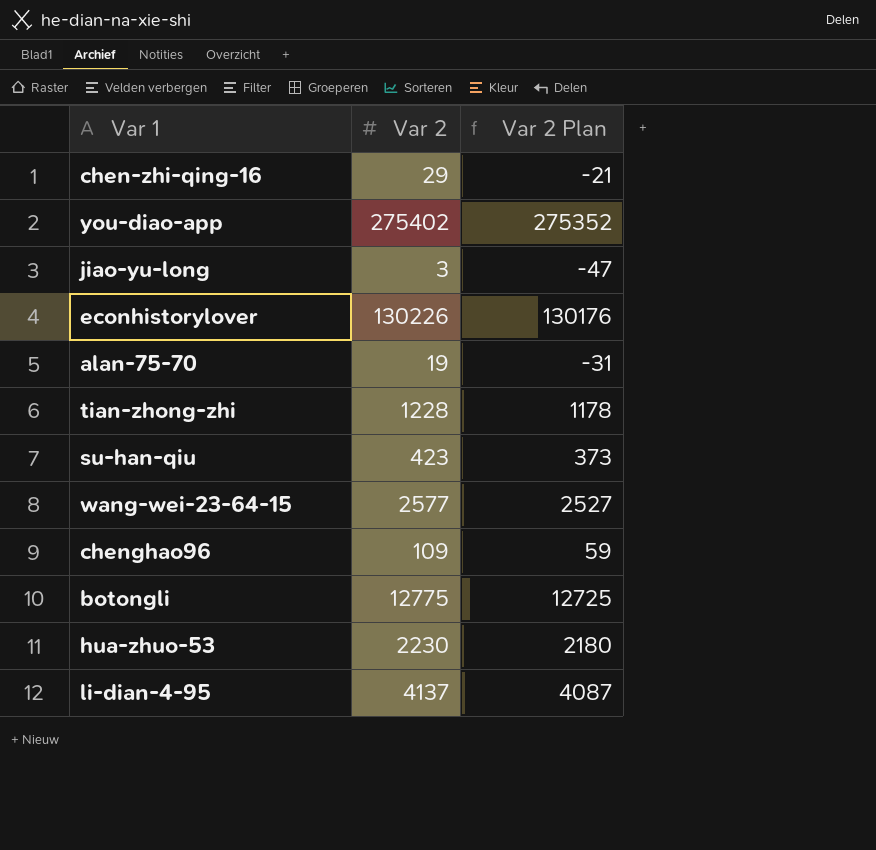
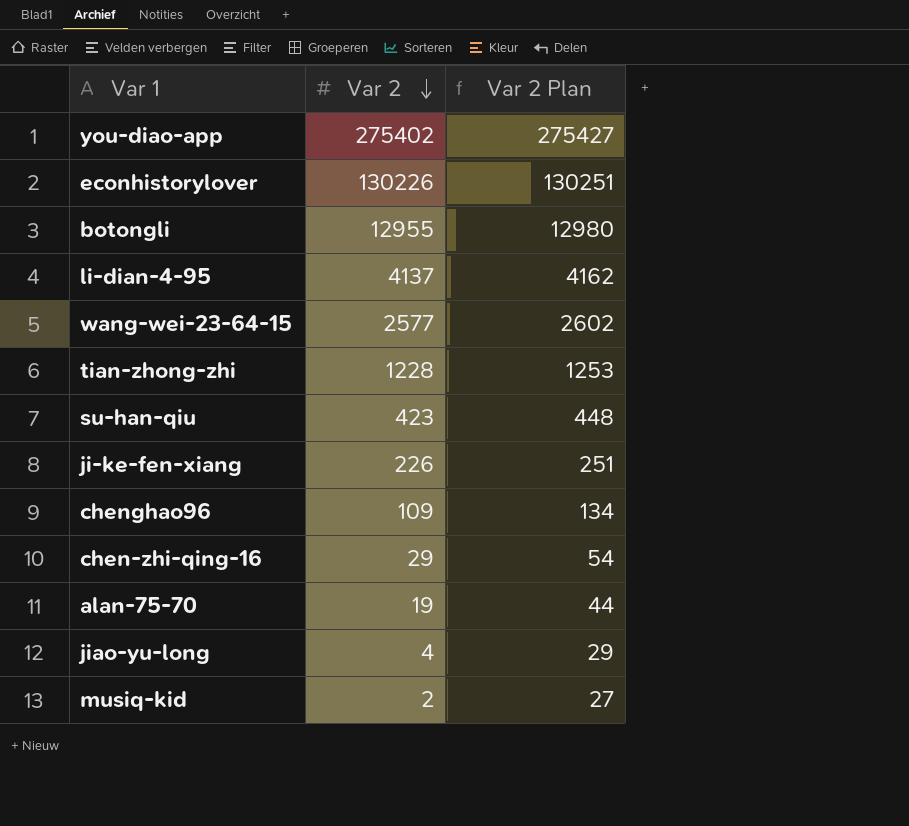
row order: none -> Var 2 descending
column Var 2 Plan | formula: [Var 2] - 50 -> [Var 2] + 25
row hua-zhuo-53: 2230 | 2180 -> none
botongli | Var 2: 12775 -> 12955
row ji-ke-fen-xiang: none -> 226 | 251
jiao-yu-long | Var 2: 3 -> 4
row musiq-kid: none -> 2 | 27

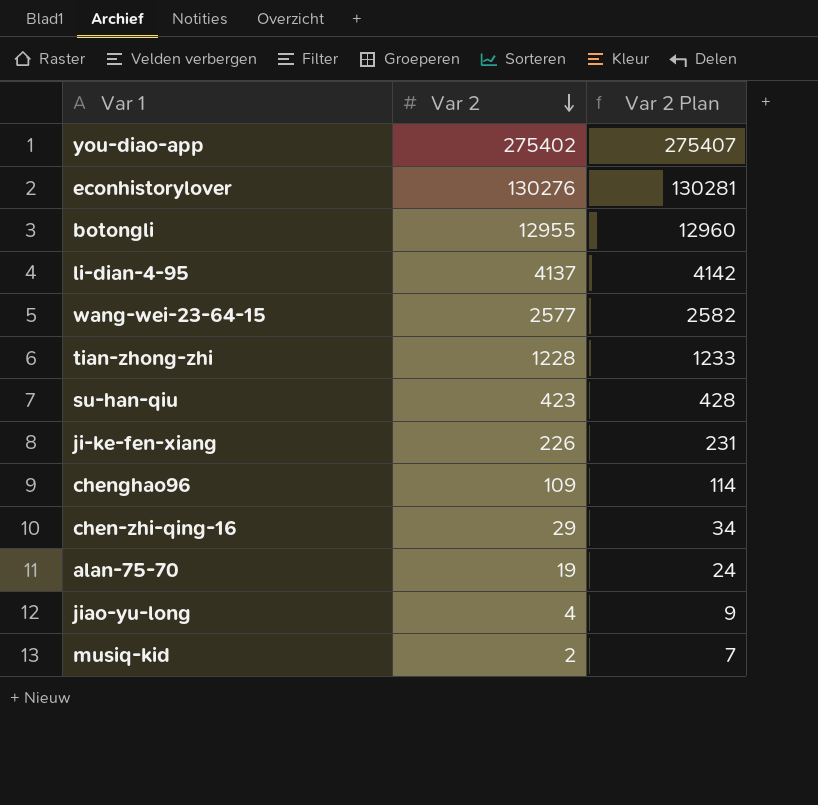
column Var 2 Plan | formula: [Var 2] + 25 -> [Var 2] + 5
econhistorylover | Var 2: 130226 -> 130276

